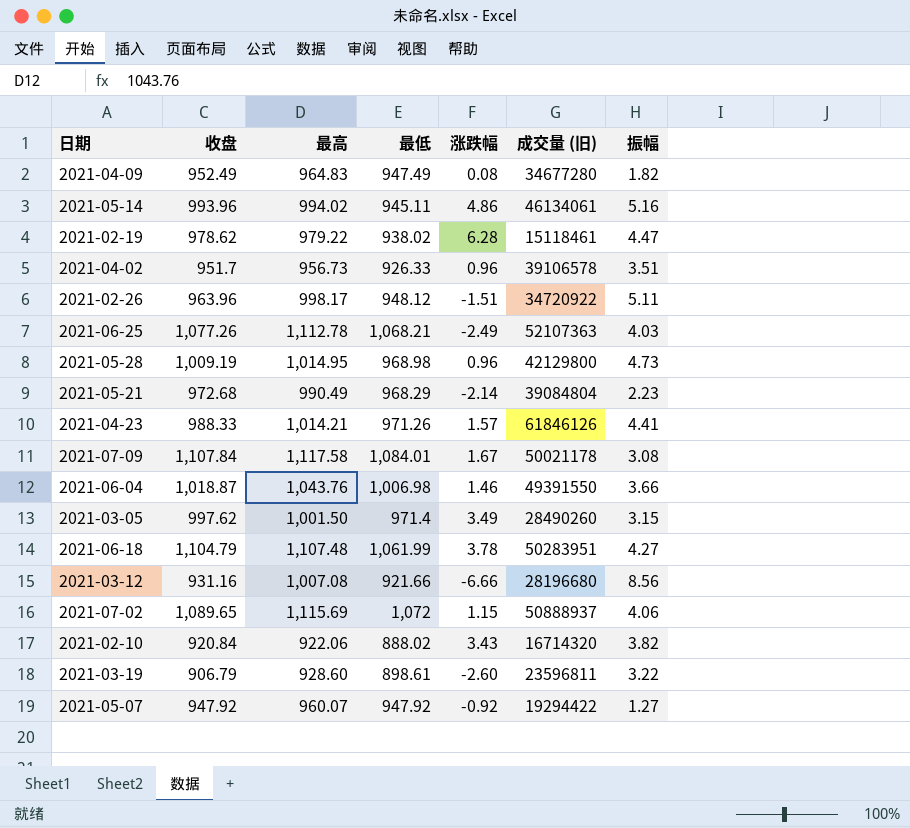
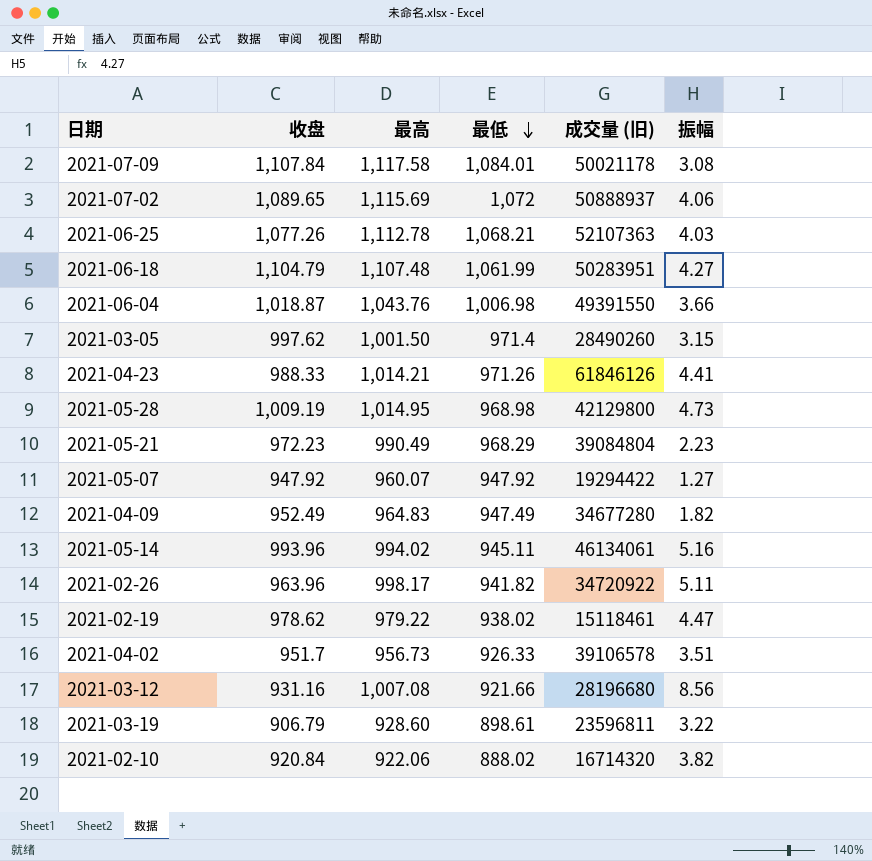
row order: none -> 最低 descending
column 涨跌幅 | position: 5 -> none
2021-05-21 | 收盘: 972.68 -> 972.23
2021-02-26 | 最低: 948.12 -> 941.82

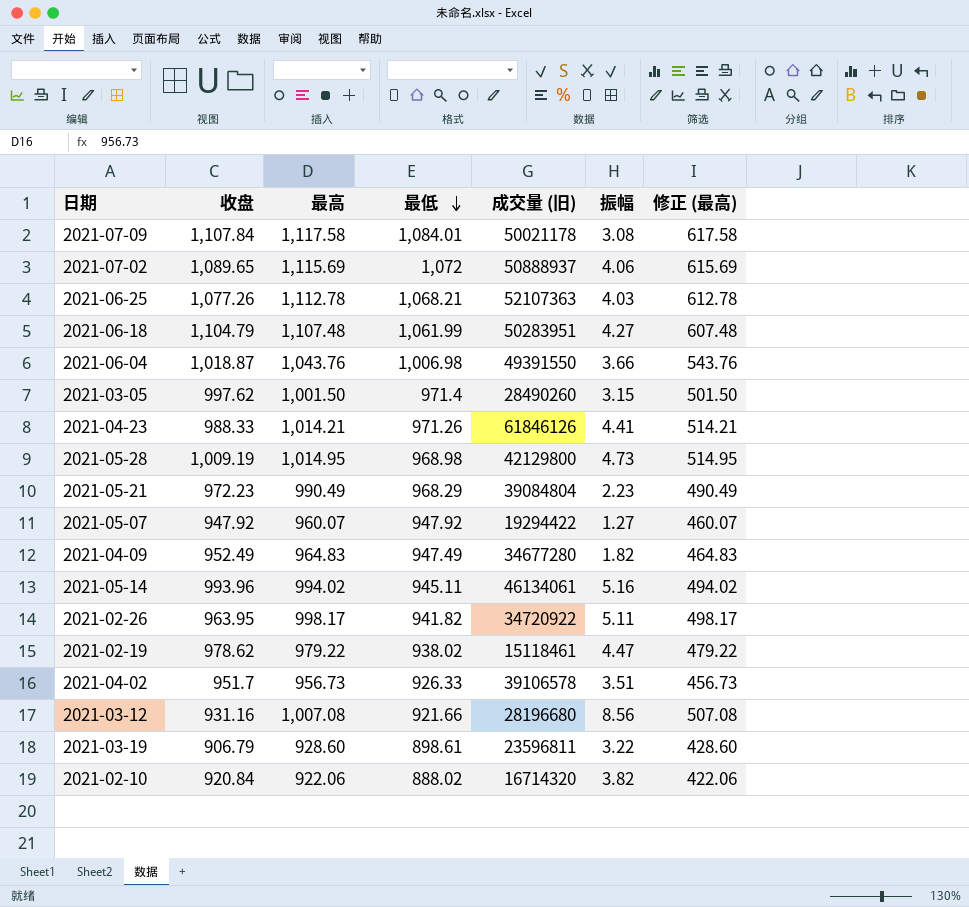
column 修正 (最高) | formula: none -> [最高] - 500
2021-02-26 | 收盘: 963.96 -> 963.95

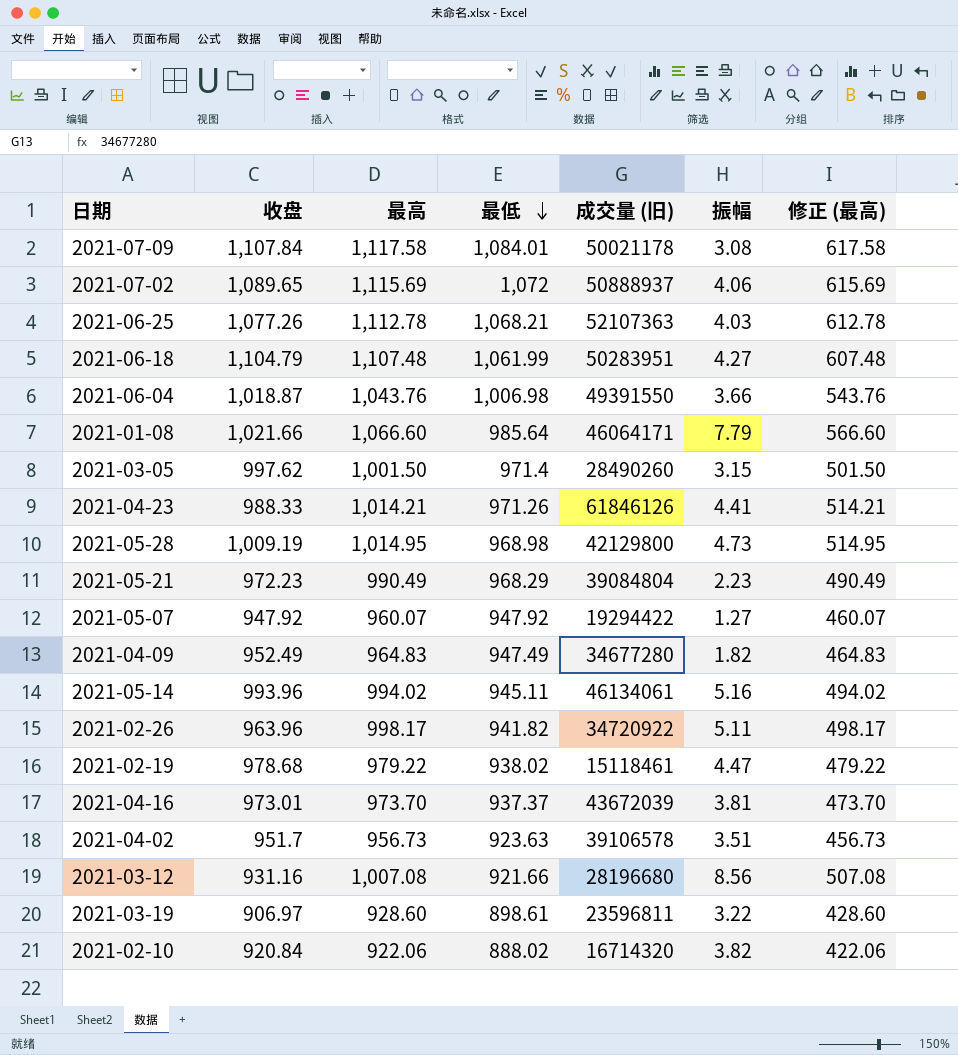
row 2021-01-08: none -> 1,021.66 | 1,066.60 | 985.64 | 46064171 | 7.79 | 566.60
2021-02-26 | 收盘: 963.95 -> 963.96
2021-02-19 | 收盘: 978.62 -> 978.68
row 2021-04-16: none -> 973.01 | 973.70 | 937.37 | 43672039 | 3.81 | 473.70
2021-04-02 | 最低: 926.33 -> 923.63
2021-03-19 | 收盘: 906.79 -> 906.97

